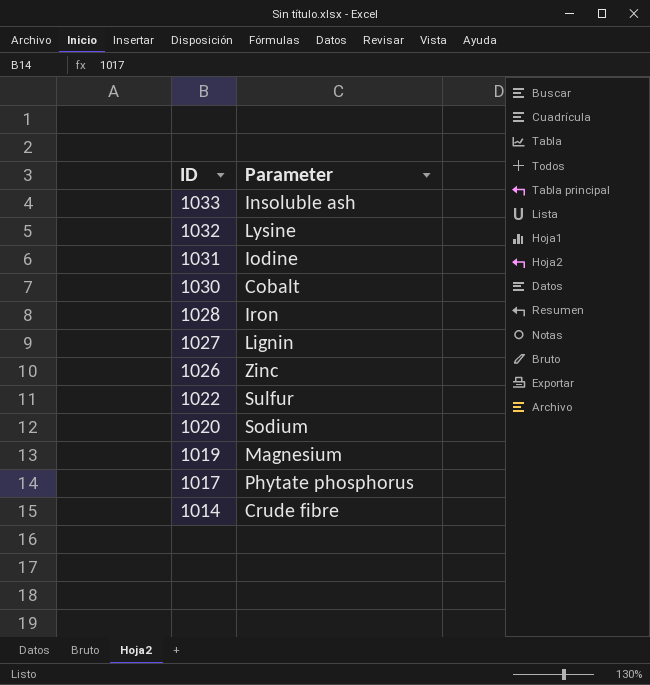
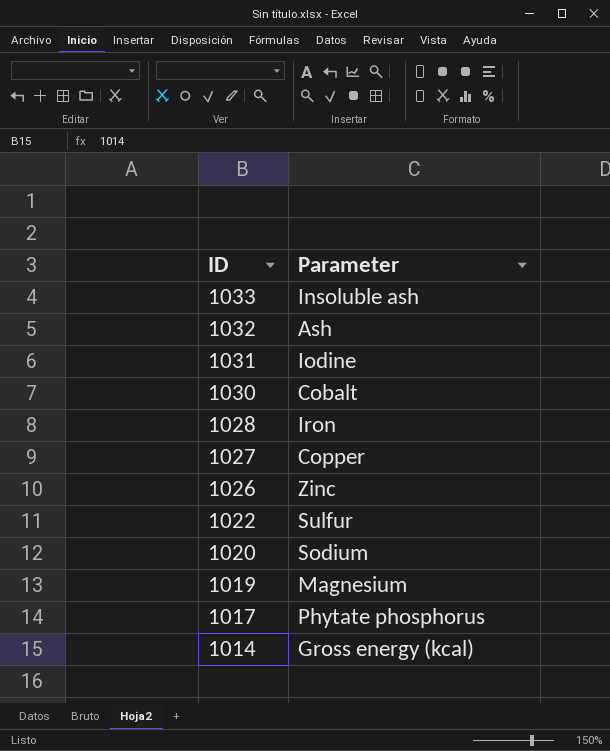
1032 | Parameter: Lysine -> Ash
1027 | Parameter: Lignin -> Copper
1014 | Parameter: Crude fibre -> Gross energy (kcal)

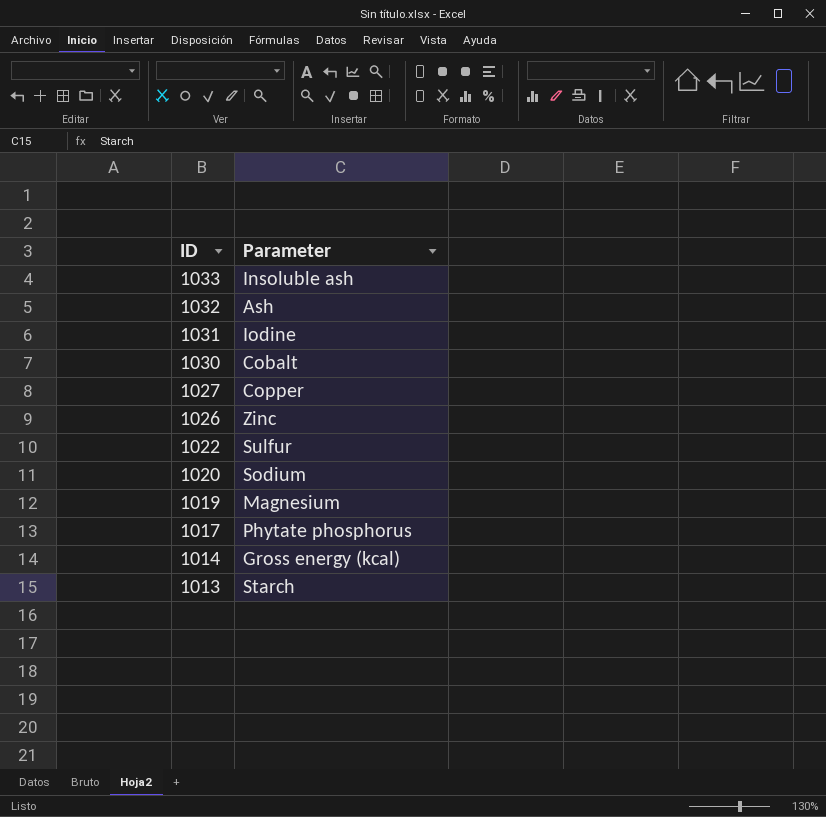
row 1028: Iron -> none
row 1013: none -> Starch

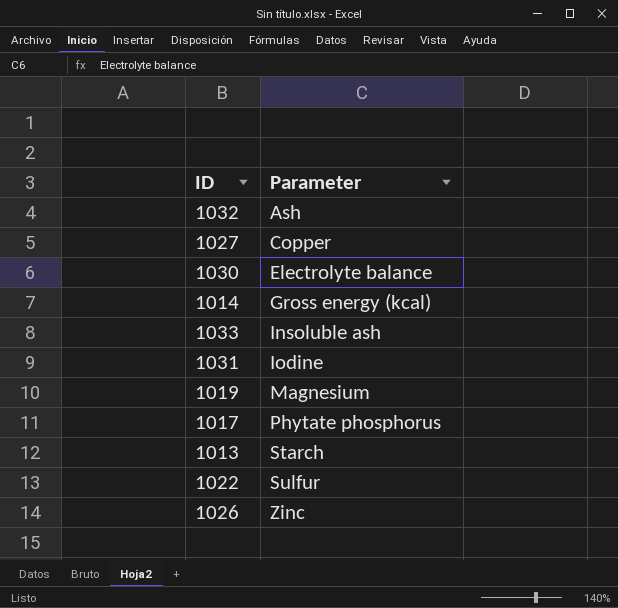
row order: ID descending -> Parameter ascending
row 1020: Sodium -> none
1030 | Parameter: Cobalt -> Electrolyte balance

